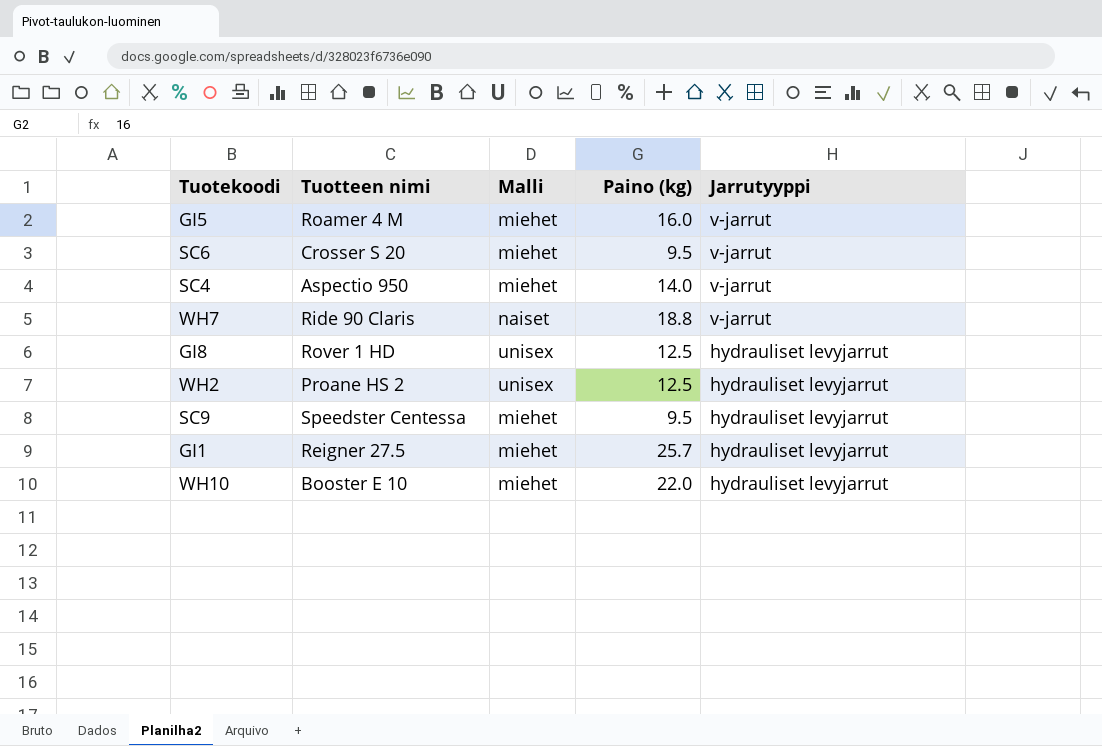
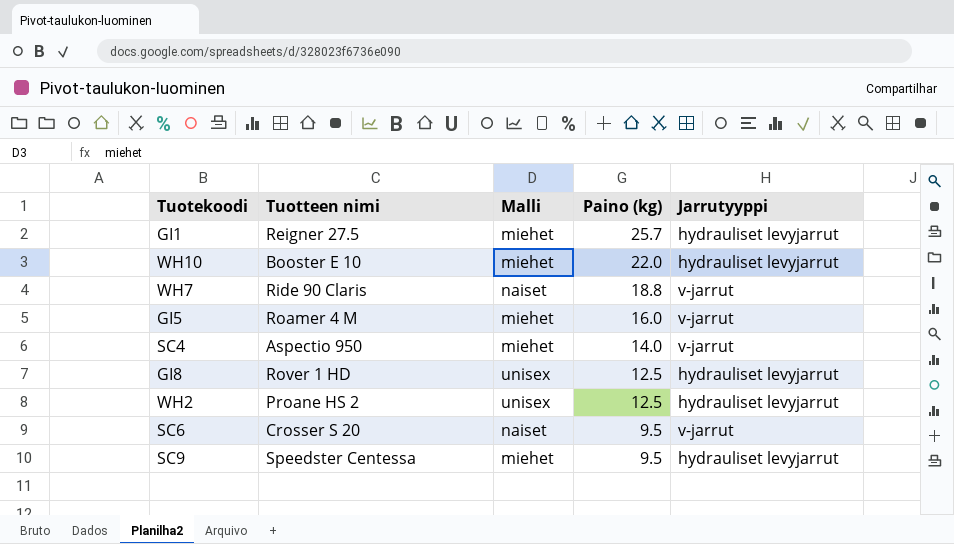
row order: Jarrutyyppi descending -> Paino (kg) descending
SC6 | Malli: miehet -> naiset

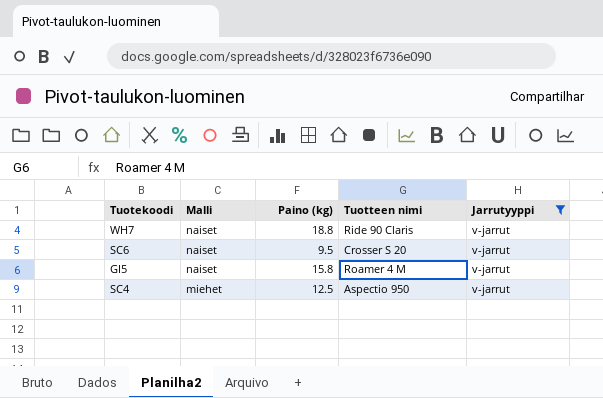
filter: none -> Jarrutyyppi = v-jarrut
row order: Paino (kg) descending -> Malli descending
column Tuotteen nimi | position: 2 -> 4
GI5 | Malli: miehet -> naiset
GI5 | Paino (kg): 16.0 -> 15.8
SC4 | Paino (kg): 14.0 -> 12.5

